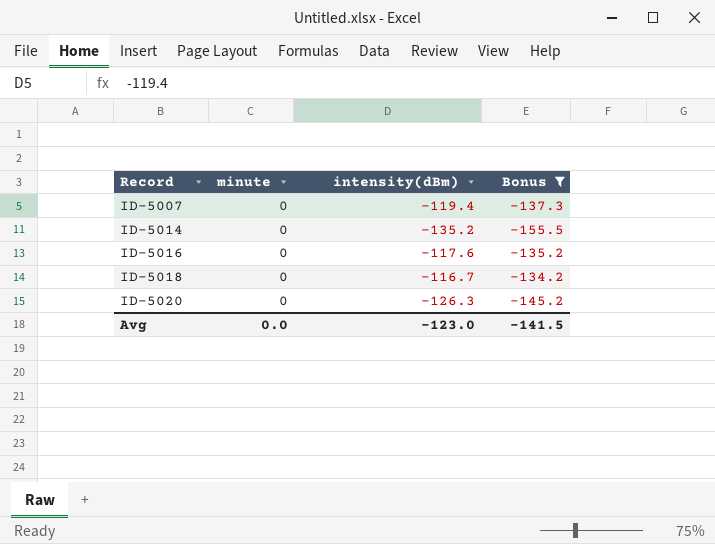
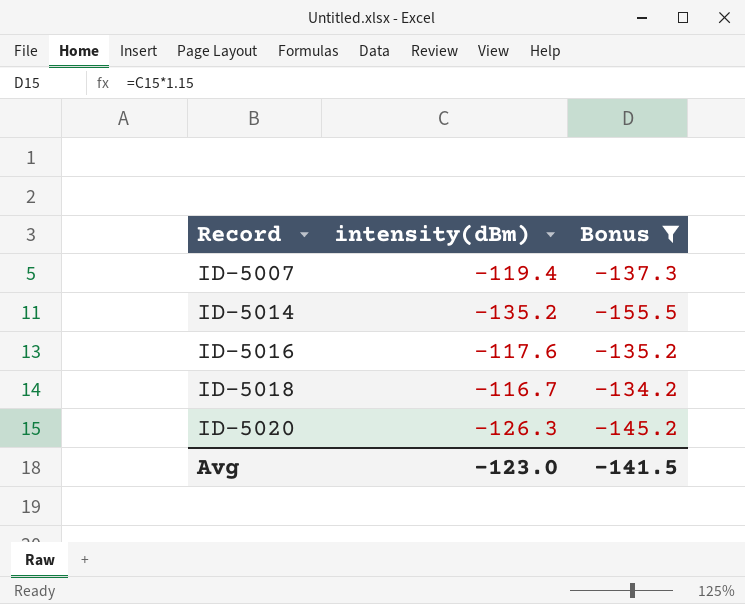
column minute | position: 2 -> none

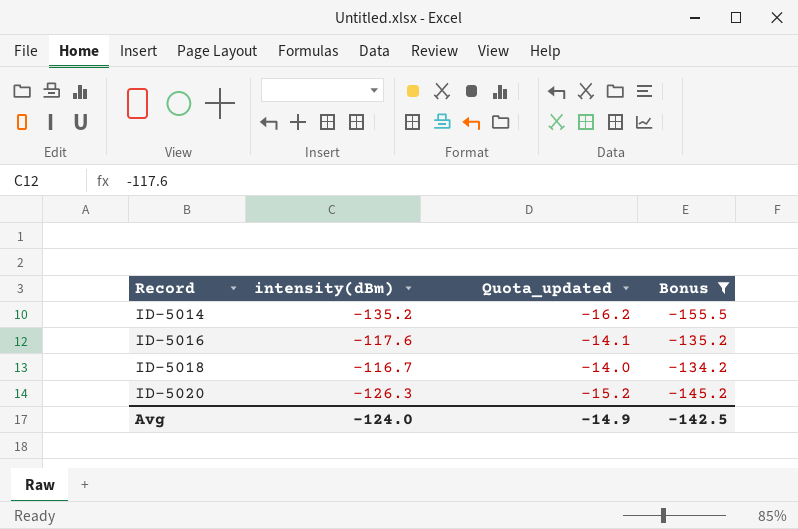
column Quota_updated | formula: none -> [intensity(dBm)] * 0.12
row ID-5007: -119.4 | -137.3 -> none
Avg | intensity(dBm): -123.0 -> -124.0
Avg | Bonus: -141.5 -> -142.5

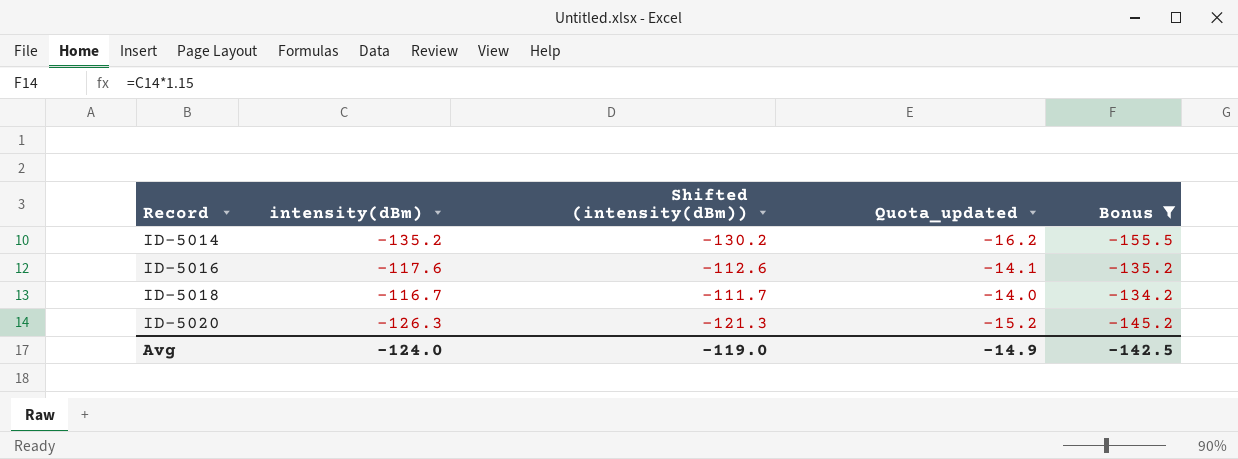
column Shifted (intensity(dBm)) | formula: none -> [intensity(dBm)] + 5

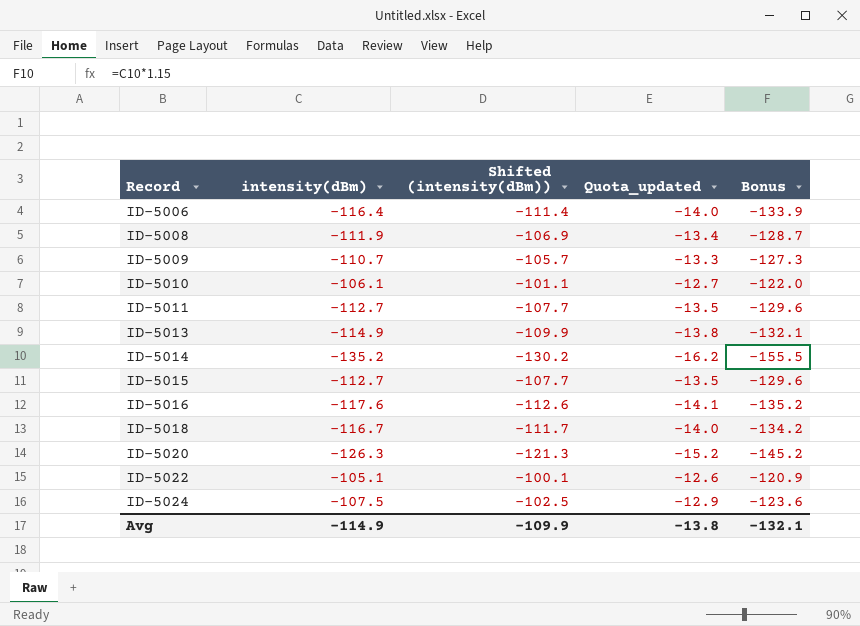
filter: Bonus <= -134.2 -> none
Avg | intensity(dBm): -124.0 -> -114.9
Avg | Shifted (intensity(dBm)): -119.0 -> -109.9
Avg | Quota_updated: -14.9 -> -13.8
Avg | Bonus: -142.5 -> -132.1

